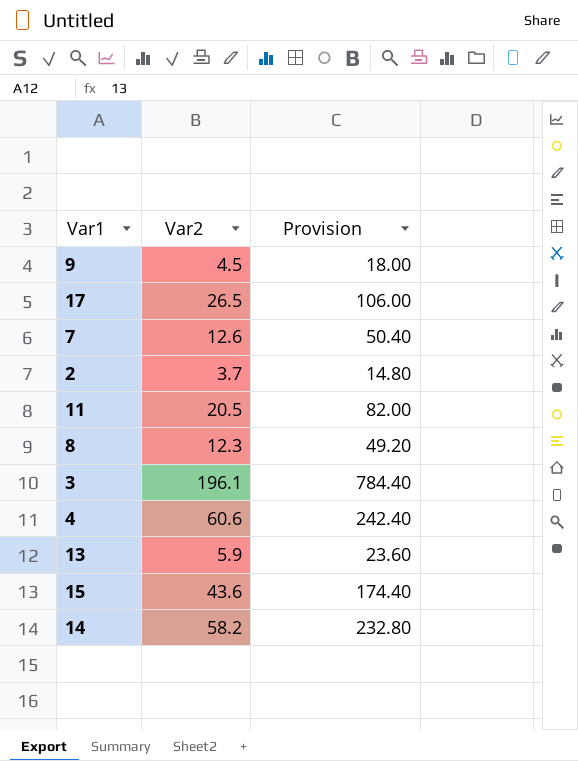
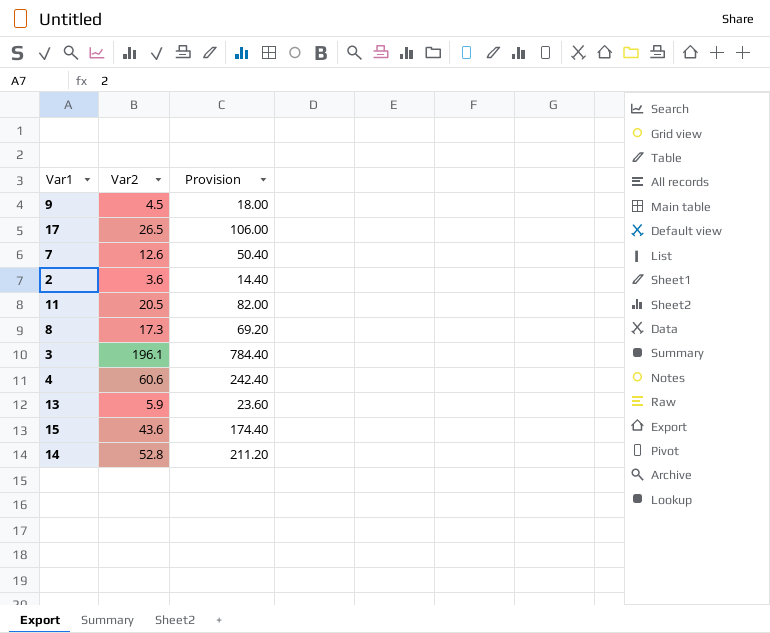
2 | Var2: 3.7 -> 3.6
2 | Provision: 14.80 -> 14.40
8 | Var2: 12.3 -> 17.3
8 | Provision: 49.20 -> 69.20
14 | Var2: 58.2 -> 52.8
14 | Provision: 232.80 -> 211.20

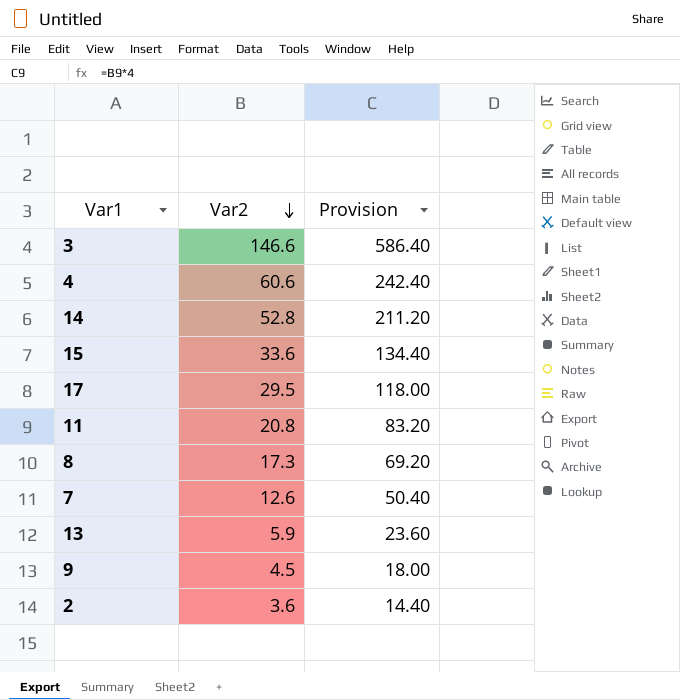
row order: none -> Var2 descending
3 | Var2: 196.1 -> 146.6
3 | Provision: 784.40 -> 586.40
15 | Var2: 43.6 -> 33.6
15 | Provision: 174.40 -> 134.40
17 | Var2: 26.5 -> 29.5
17 | Provision: 106.00 -> 118.00
11 | Var2: 20.5 -> 20.8
11 | Provision: 82.00 -> 83.20

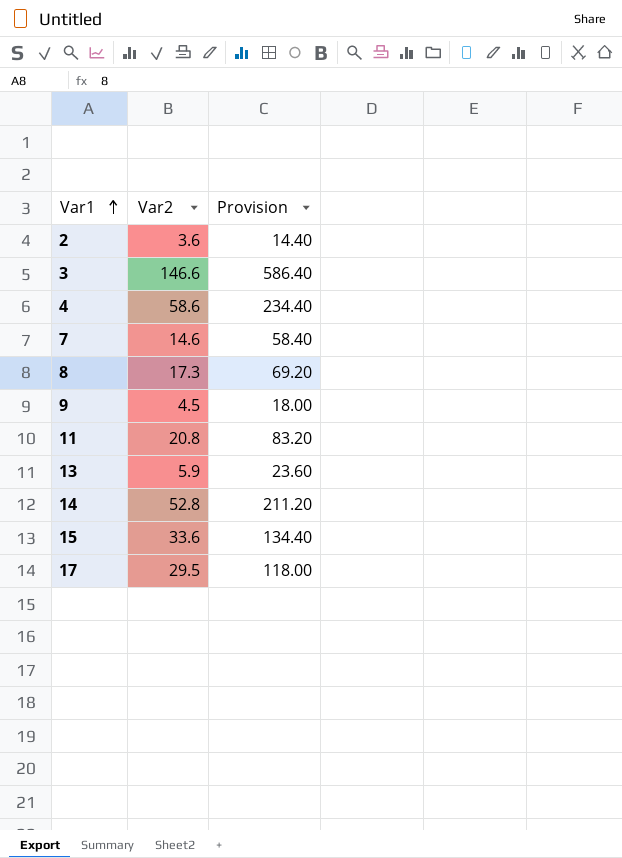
row order: Var2 descending -> Var1 ascending
4 | Var2: 60.6 -> 58.6
4 | Provision: 242.40 -> 234.40
7 | Var2: 12.6 -> 14.6
7 | Provision: 50.40 -> 58.40

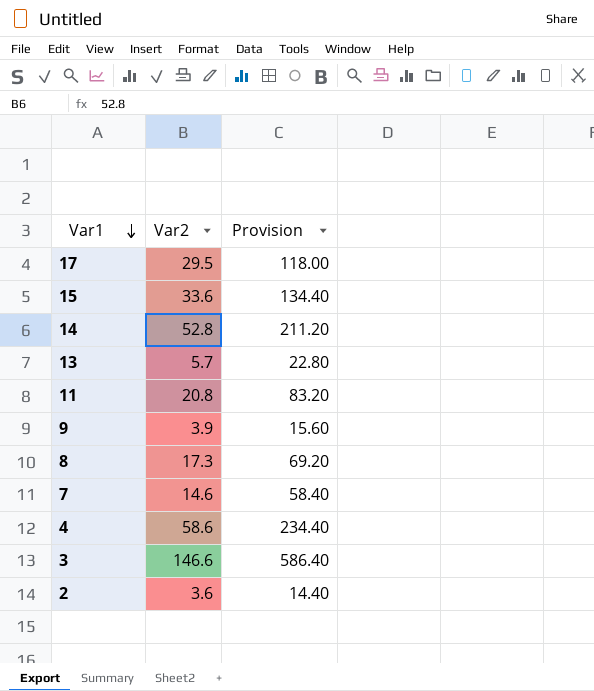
row order: Var1 ascending -> Var1 descending
13 | Var2: 5.9 -> 5.7
13 | Provision: 23.60 -> 22.80
9 | Var2: 4.5 -> 3.9
9 | Provision: 18.00 -> 15.60

